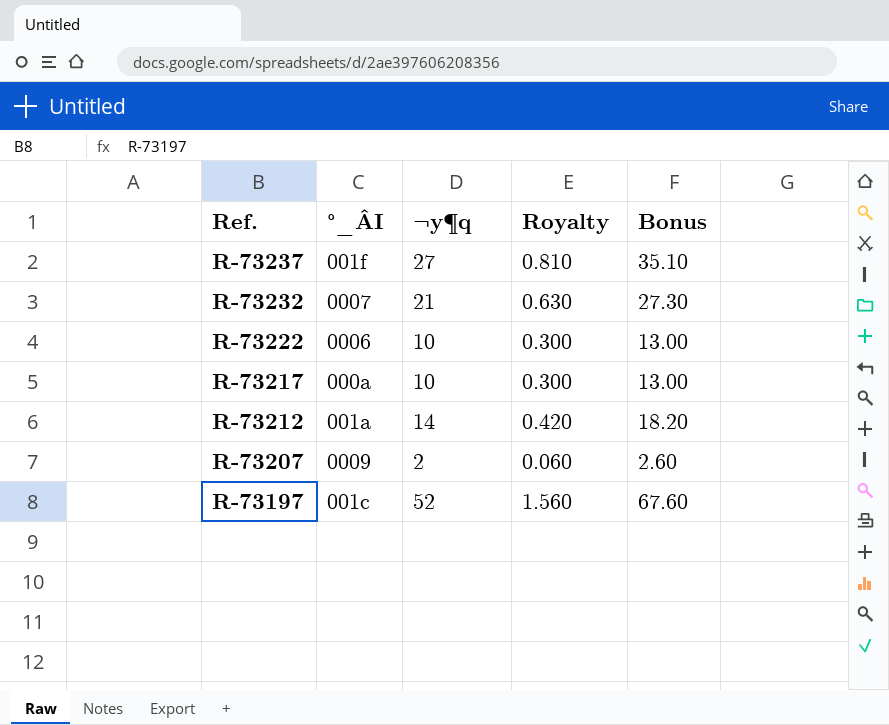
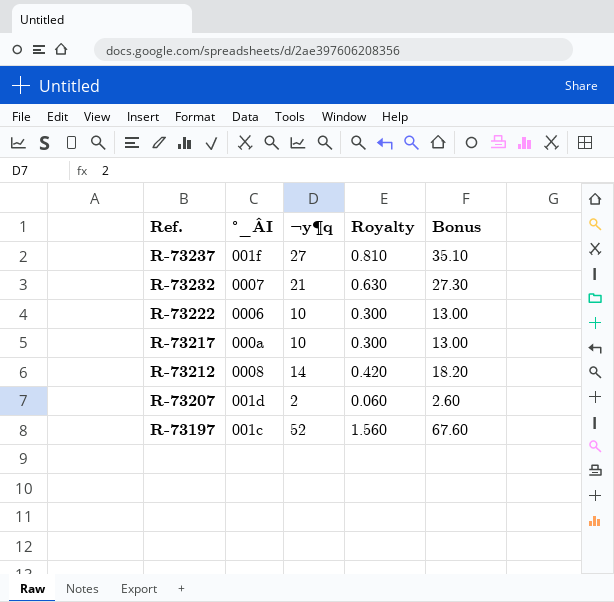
R-73212 | °_ÂI: 001a -> 0008
R-73207 | °_ÂI: 0009 -> 001d

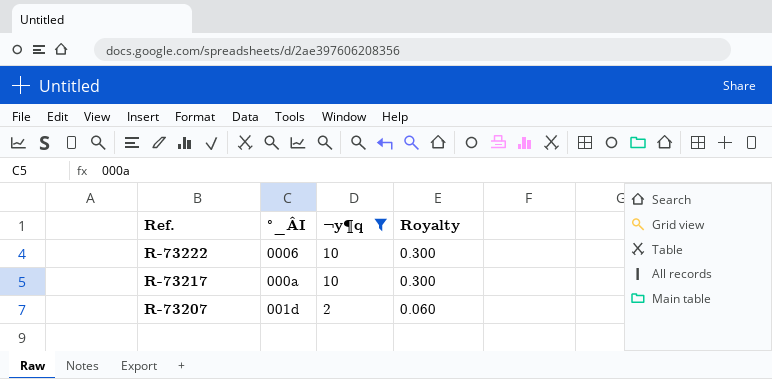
filter: none -> ¬y¶q <= 10
column Bonus | formula: [¬y¶q] * 1.3 -> none

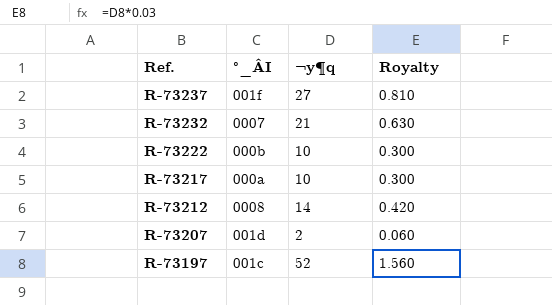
filter: ¬y¶q <= 10 -> none
R-73222 | °_ÂI: 0006 -> 000b

